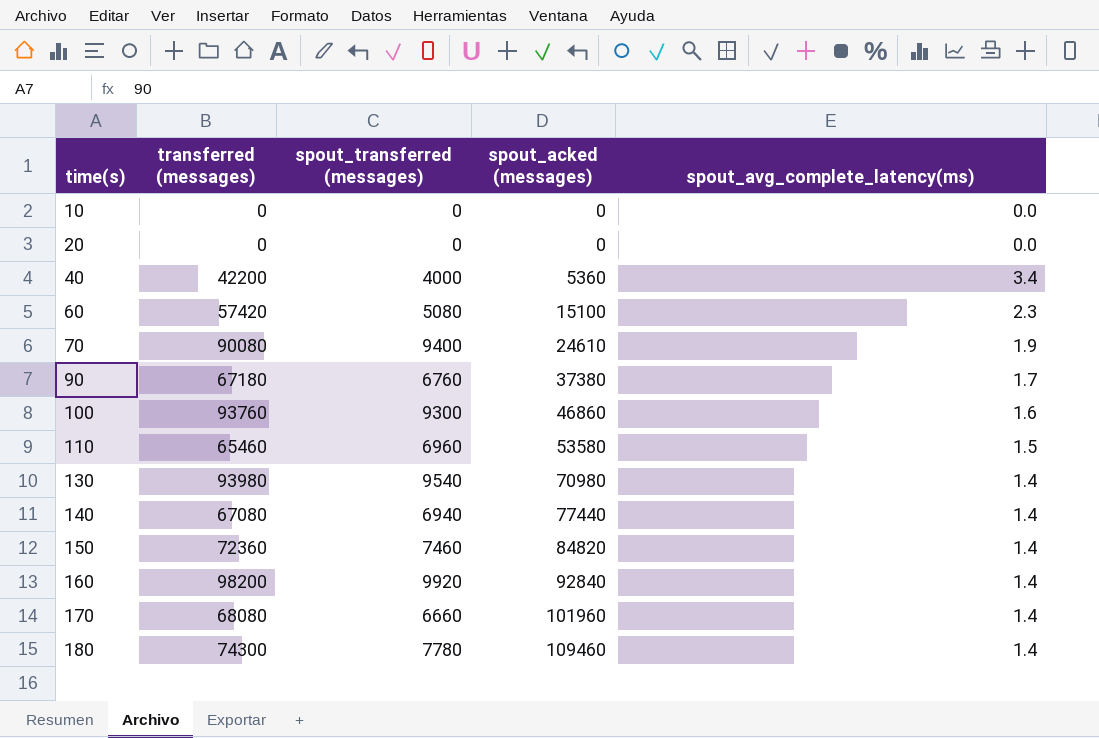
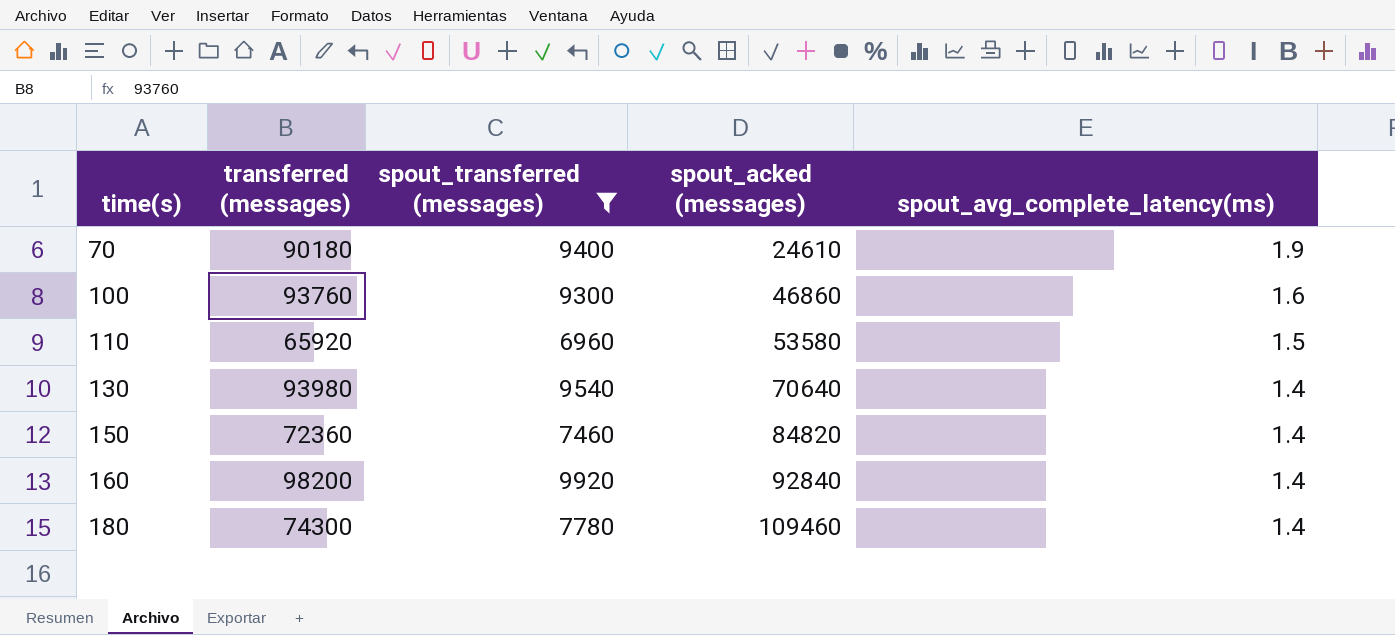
filter: none -> spout_transferred (messages) >= 6960
70 | transferred (messages): 90080 -> 90180
110 | transferred (messages): 65460 -> 65920
130 | spout_acked (messages): 70980 -> 70640

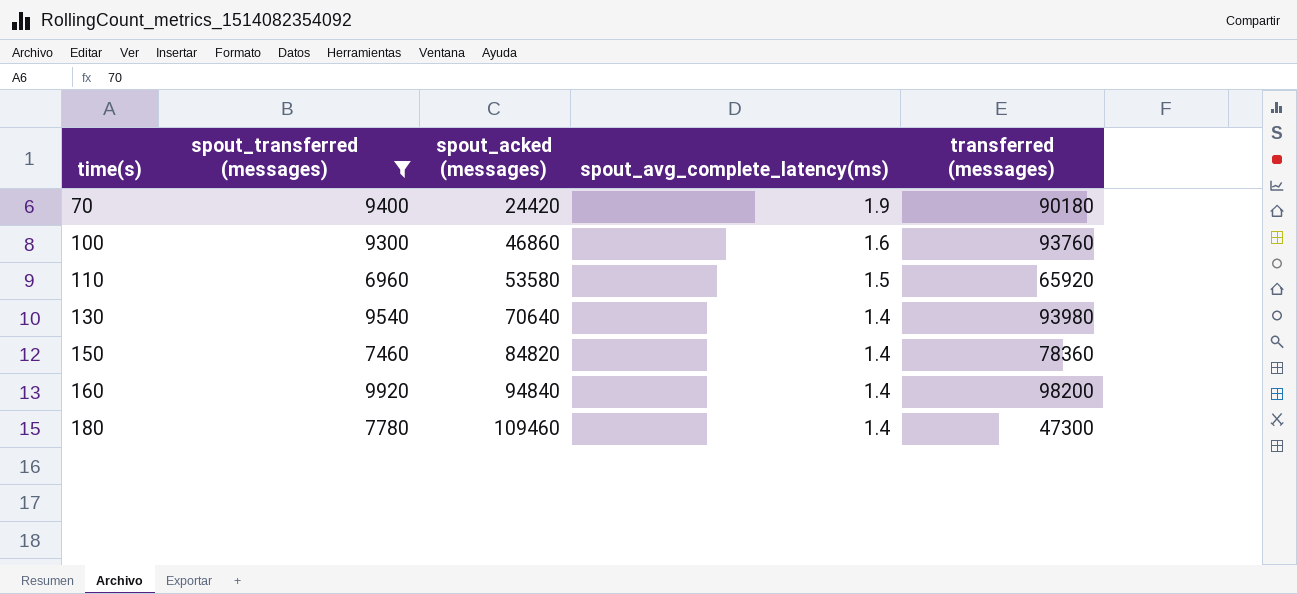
column transferred (messages) | position: 2 -> 5
70 | spout_acked (messages): 24610 -> 24420
150 | transferred (messages): 72360 -> 78360
160 | spout_acked (messages): 92840 -> 94840
180 | transferred (messages): 74300 -> 47300

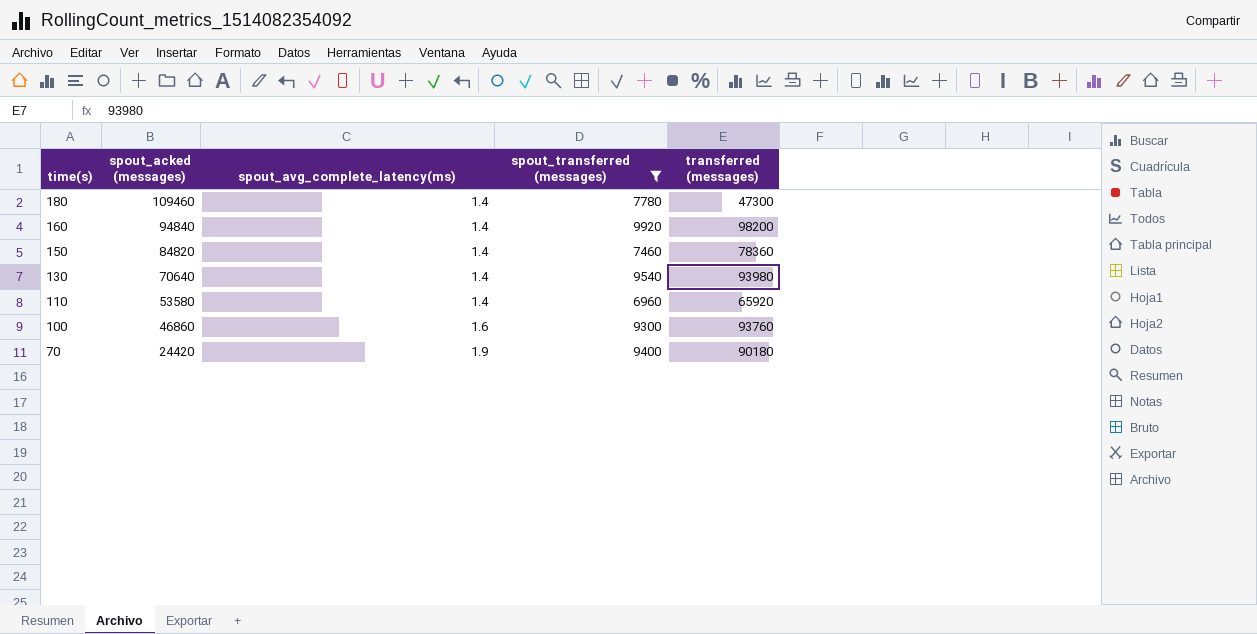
row order: time(s) ascending -> time(s) descending
column spout_transferred (messages) | position: 2 -> 4
110 | spout_avg_complete_latency(ms): 1.5 -> 1.4

